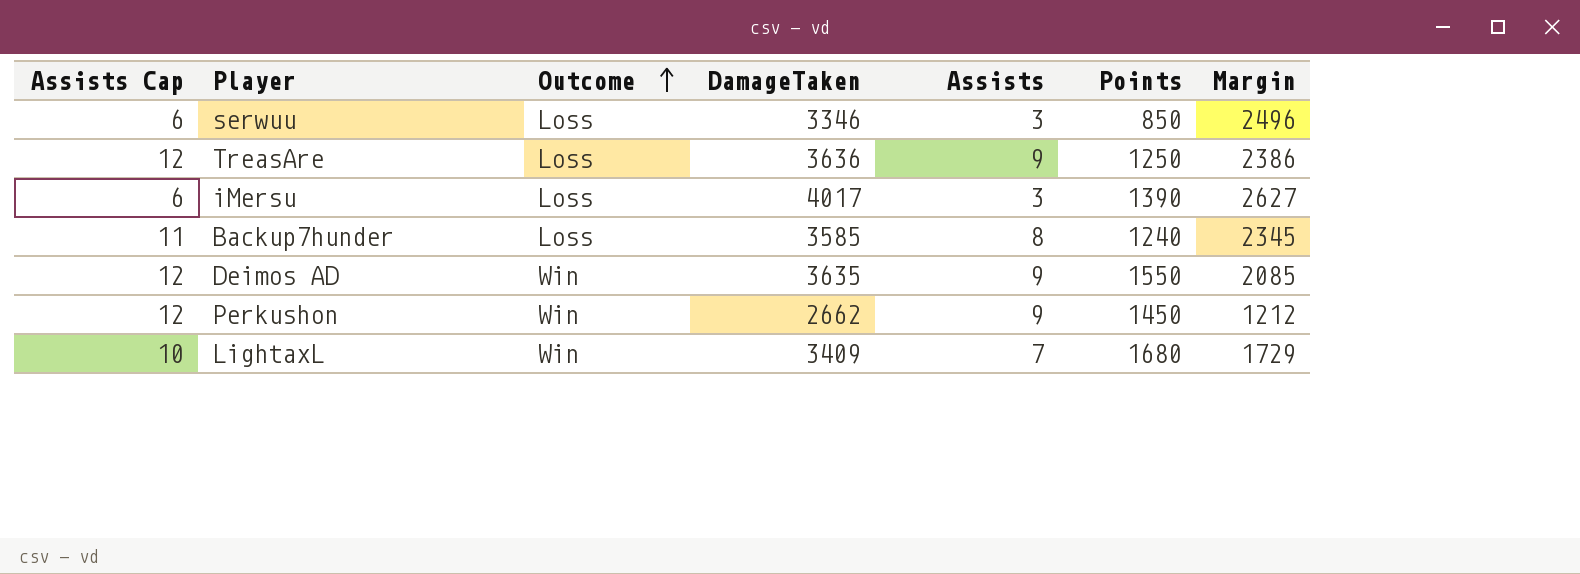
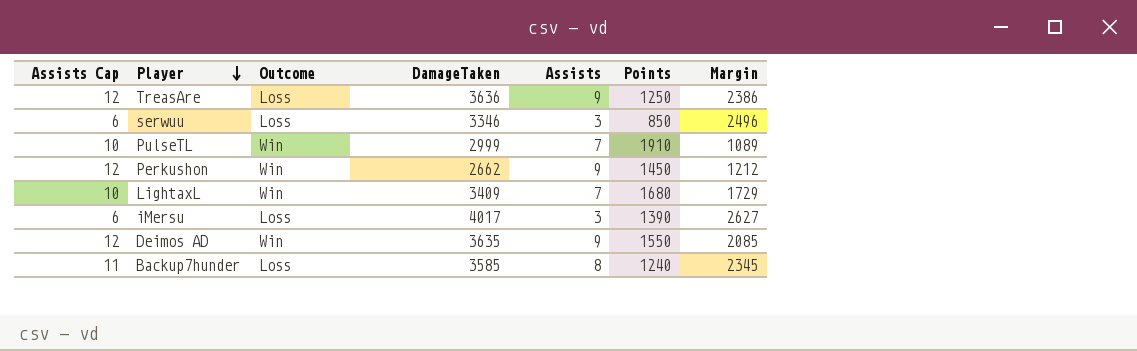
row order: Outcome ascending -> Player descending
row PulseTL: none -> 10 | Win | 2999 | 7 | 1910 | 1089

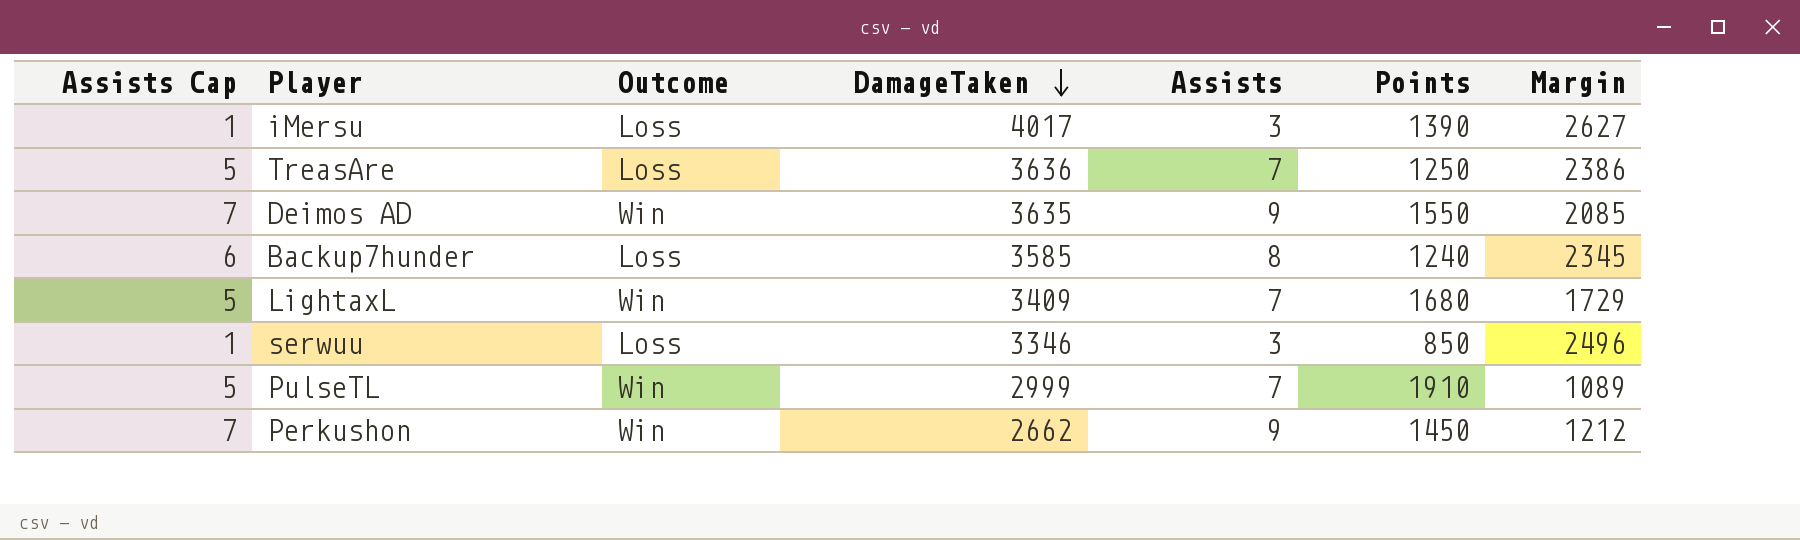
row order: Player descending -> DamageTaken descending
column Assists Cap | formula: [Assists] + 3 -> [Assists] - 2
TreasAre | Assists: 9 -> 7

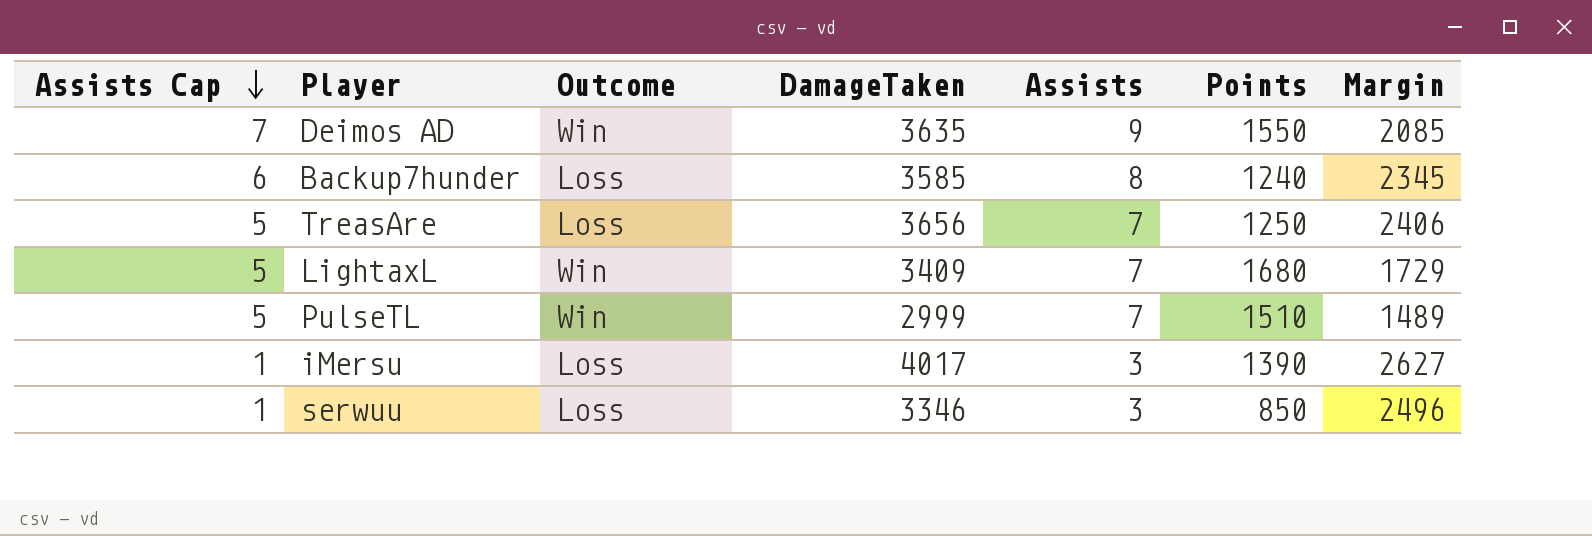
row order: DamageTaken descending -> Assists Cap descending
row Perkushon: 7 | Win | 2662 | 9 | 1450 | 1212 -> none
TreasAre | DamageTaken: 3636 -> 3656
TreasAre | Margin: 2386 -> 2406
PulseTL | Points: 1910 -> 1510
PulseTL | Margin: 1089 -> 1489

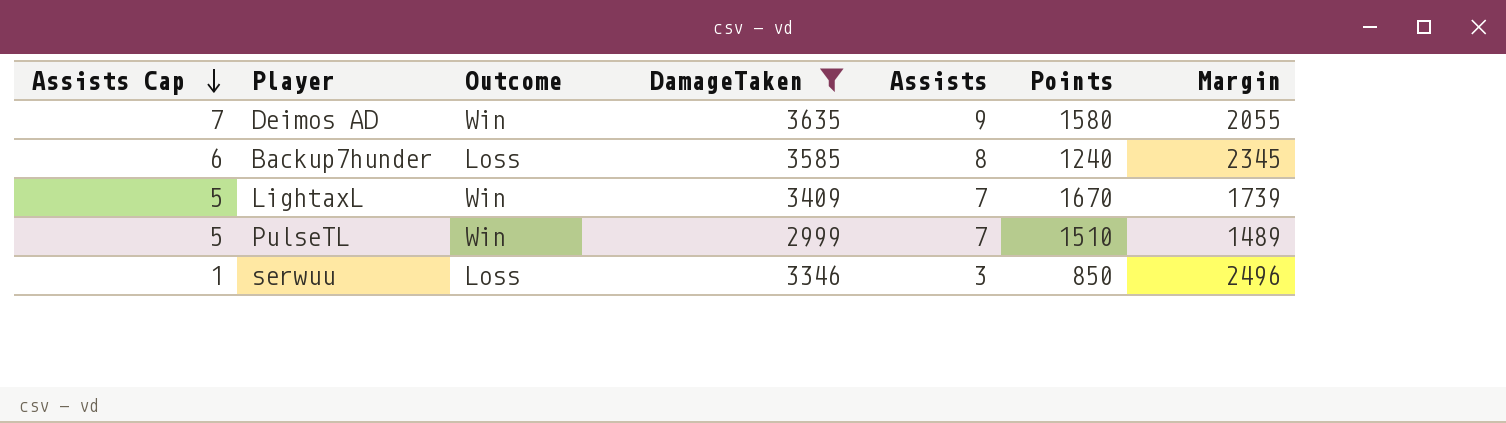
filter: none -> DamageTaken <= 3635
Deimos AD | Points: 1550 -> 1580
Deimos AD | Margin: 2085 -> 2055
LightaxL | Points: 1680 -> 1670
LightaxL | Margin: 1729 -> 1739

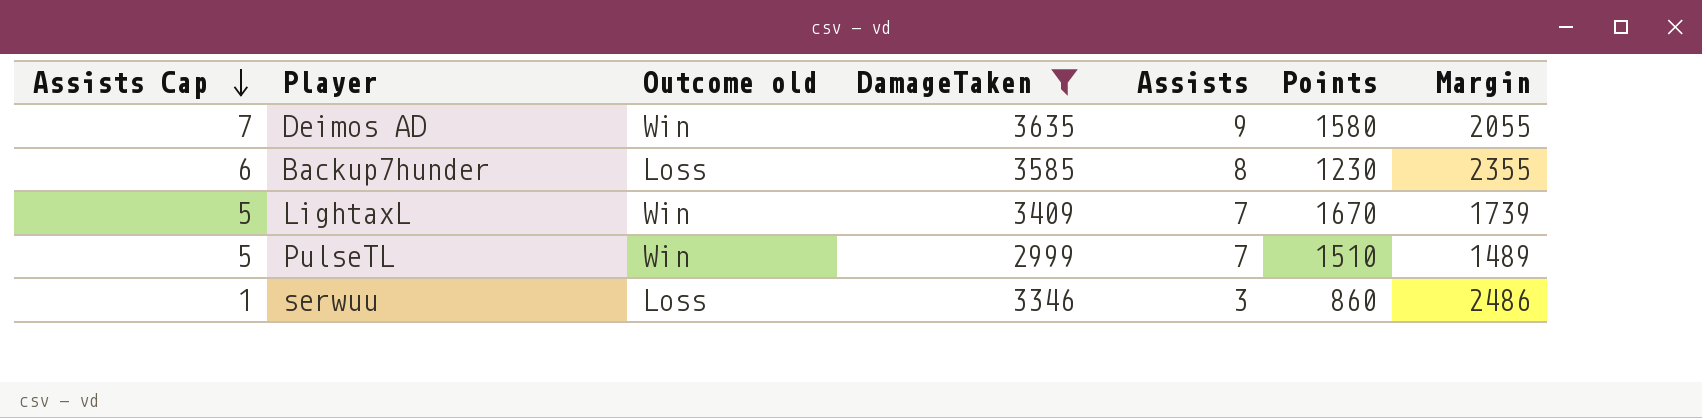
column name: Outcome -> Outcome old
Backup7hunder | Points: 1240 -> 1230
Backup7hunder | Margin: 2345 -> 2355
serwuu | Points: 850 -> 860
serwuu | Margin: 2496 -> 2486

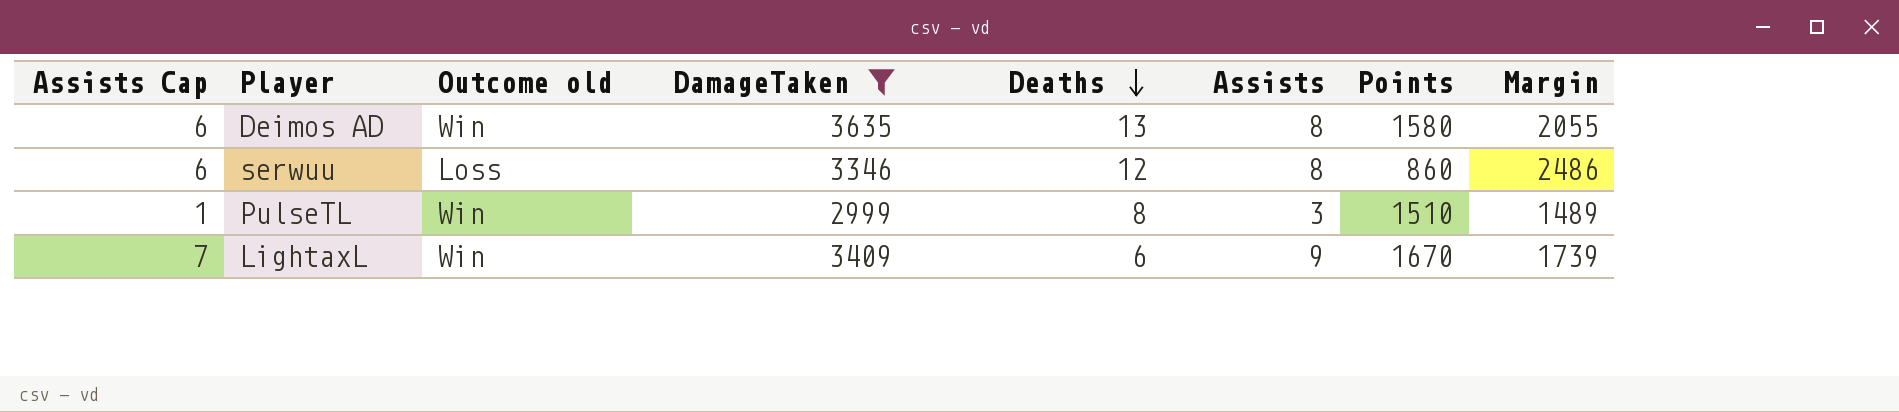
row order: Assists Cap descending -> Deaths descending
column Deaths | position: none -> 5
row Backup7hunder: 6 | Loss | 3585 | 8 | 1230 | 2355 -> none
Deimos AD | Assists Cap: 7 -> 6
Deimos AD | Assists: 9 -> 8
serwuu | Assists Cap: 1 -> 6
serwuu | Assists: 3 -> 8
PulseTL | Assists Cap: 5 -> 1
PulseTL | Assists: 7 -> 3
LightaxL | Assists Cap: 5 -> 7
LightaxL | Assists: 7 -> 9

